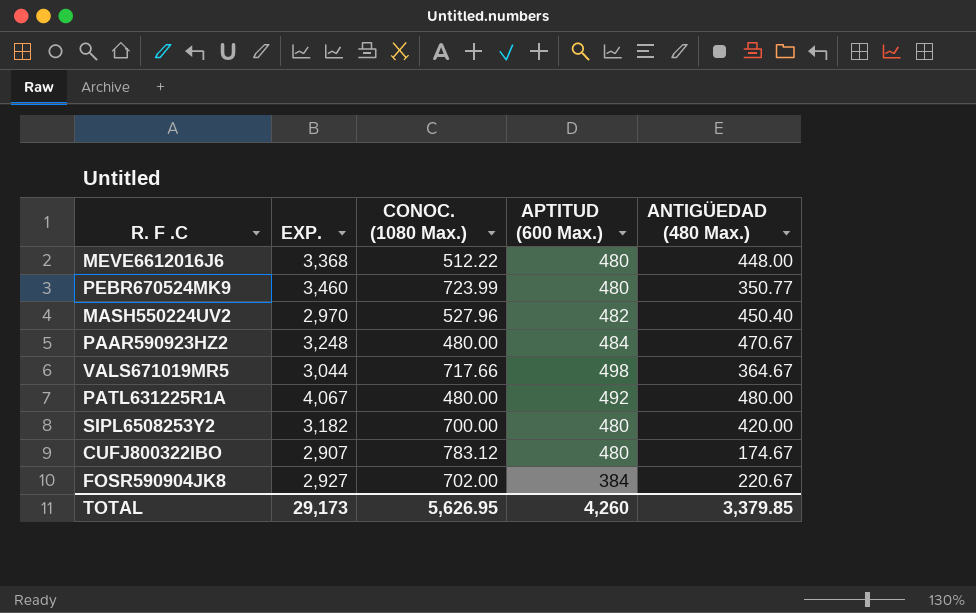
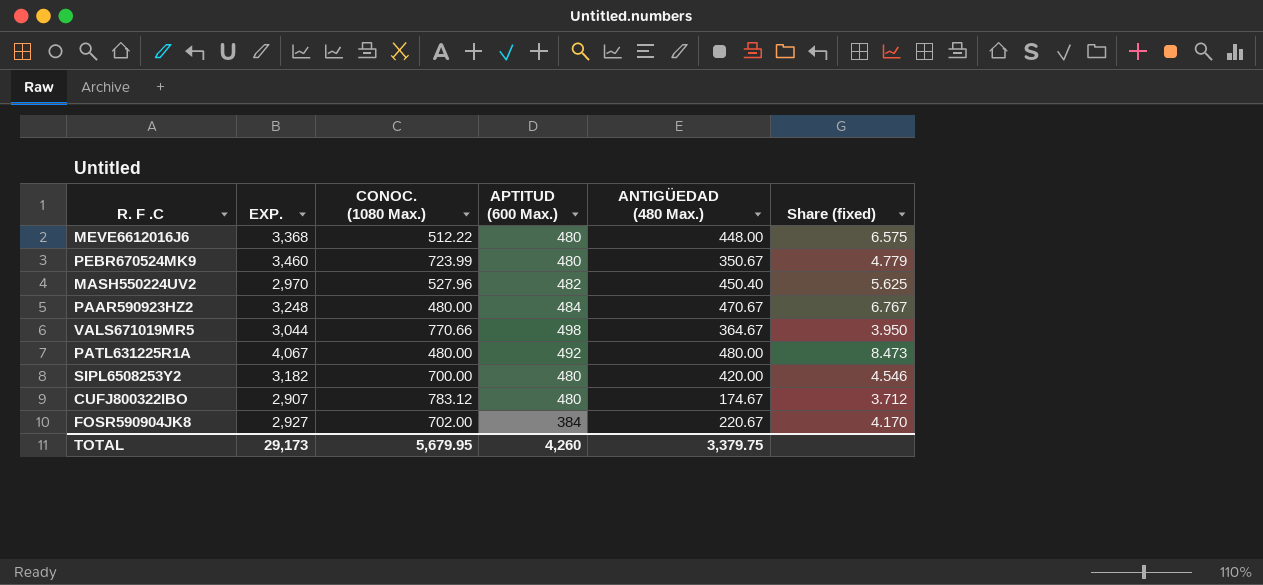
column Share (fixed) | formula: none -> [EXP.] / [CONOC. (1080 Max.)]
PEBR670524MK9 | ANTIGÜEDAD (480 Max.): 350.77 -> 350.67
VALS671019MR5 | CONOC. (1080 Max.): 717.66 -> 770.66
TOTAL | CONOC. (1080 Max.): 5,626.95 -> 5,679.95
TOTAL | ANTIGÜEDAD (480 Max.): 3,379.85 -> 3,379.75

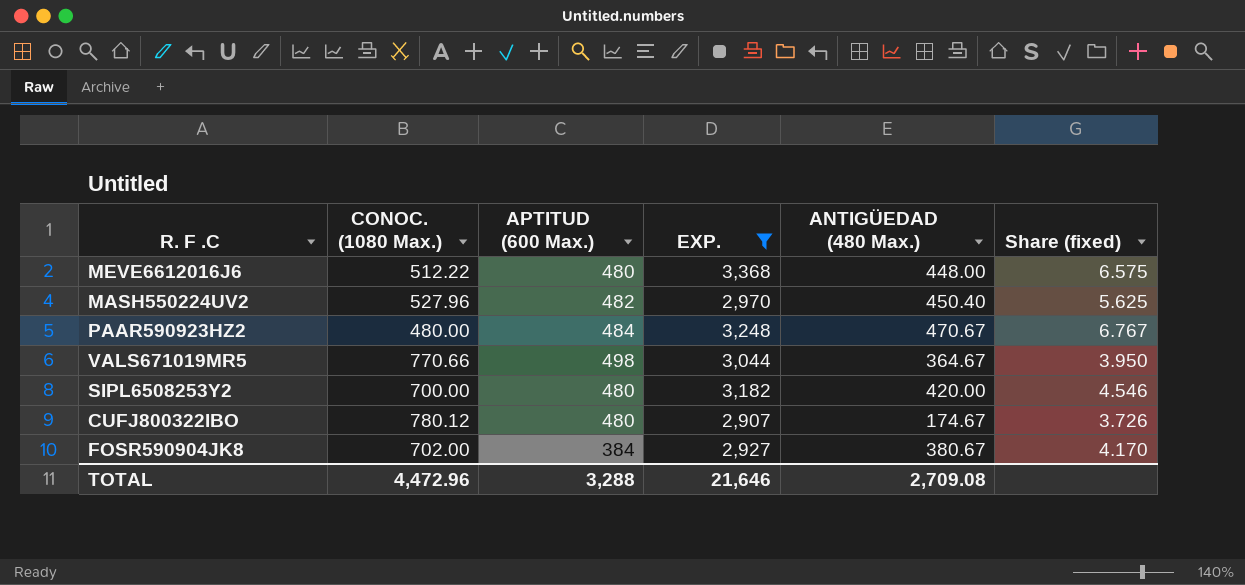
filter: none -> EXP. <= 3,368
column EXP. | position: 2 -> 4
CUFJ800322IBO | CONOC. (1080 Max.): 783.12 -> 780.12
CUFJ800322IBO | Share (fixed): 3.712 -> 3.726
FOSR590904JK8 | ANTIGÜEDAD (480 Max.): 220.67 -> 380.67
TOTAL | CONOC. (1080 Max.): 5,679.95 -> 4,472.96
TOTAL | APTITUD (600 Max.): 4,260 -> 3,288
TOTAL | EXP.: 29,173 -> 21,646
TOTAL | ANTIGÜEDAD (480 Max.): 3,379.75 -> 2,709.08

